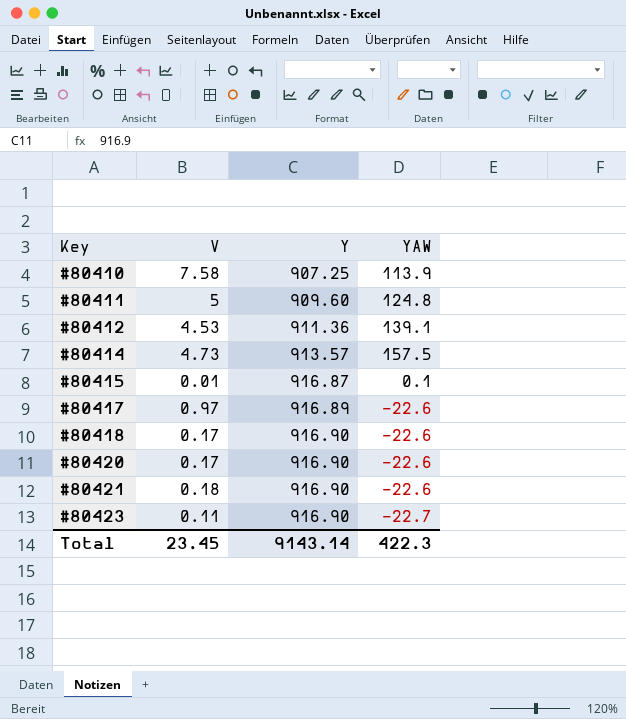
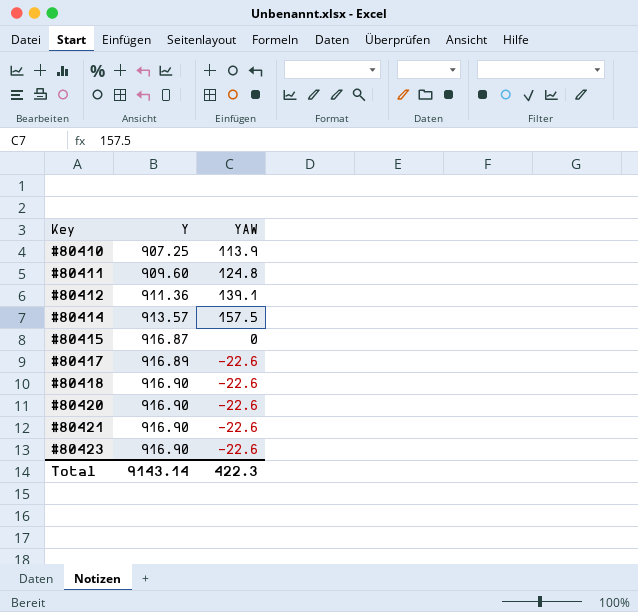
column V | position: 2 -> none
#80415 | YAW: 0.1 -> 0
#80423 | YAW: -22.7 -> -22.6

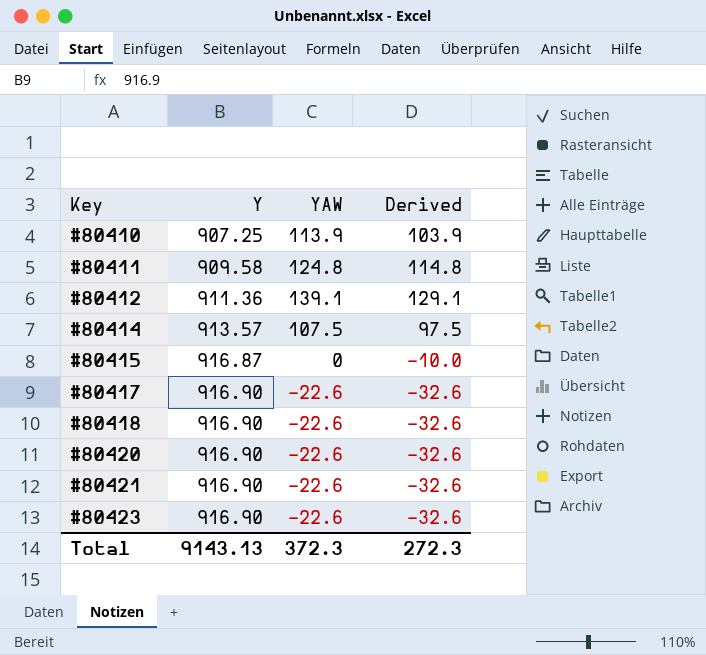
column Derived | formula: none -> [YAW] - 10
#80411 | Y: 909.60 -> 909.58
#80414 | YAW: 157.5 -> 107.5
#80417 | Y: 916.89 -> 916.90
Total | Y: 9143.14 -> 9143.13
Total | YAW: 422.3 -> 372.3

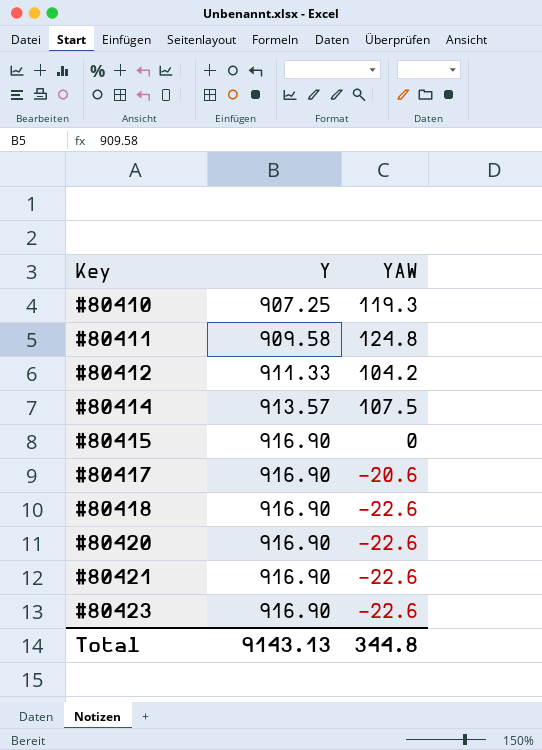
column Derived | formula: [YAW] - 10 -> none
#80410 | YAW: 113.9 -> 119.3
#80412 | Y: 911.36 -> 911.33
#80412 | YAW: 139.1 -> 104.2
#80415 | Y: 916.87 -> 916.90
#80417 | YAW: -22.6 -> -20.6
Total | YAW: 372.3 -> 344.8

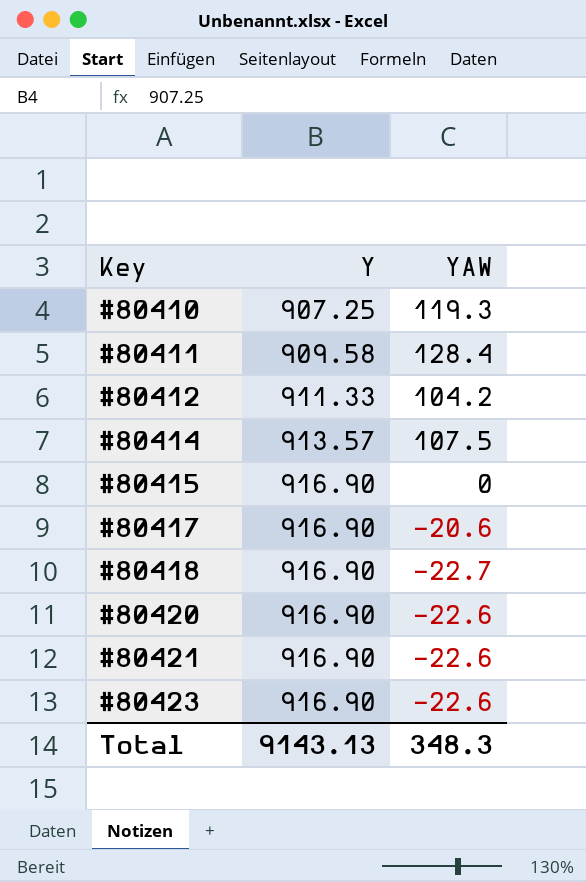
#80411 | YAW: 124.8 -> 128.4
#80418 | YAW: -22.6 -> -22.7
Total | YAW: 344.8 -> 348.3

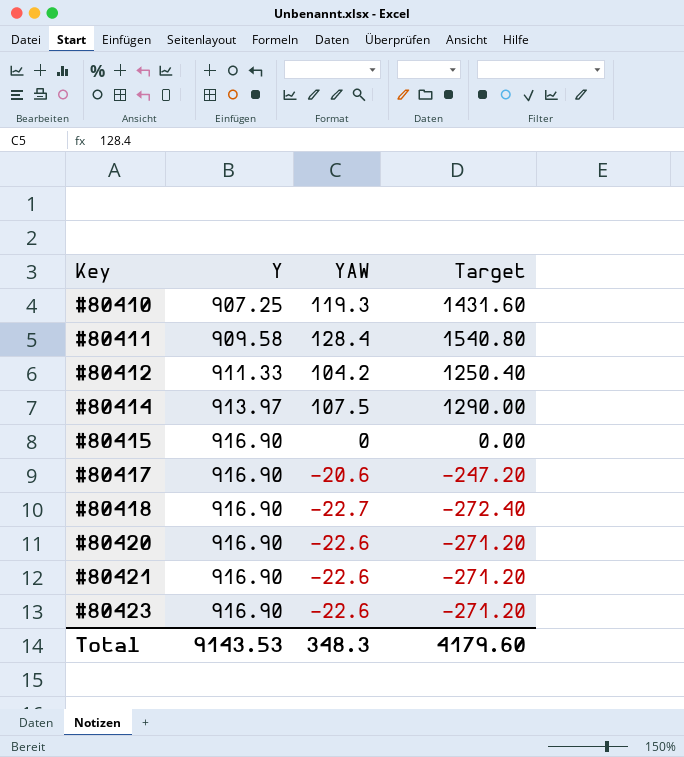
column Target | formula: none -> [YAW] * 12
#80414 | Y: 913.57 -> 913.97
Total | Y: 9143.13 -> 9143.53

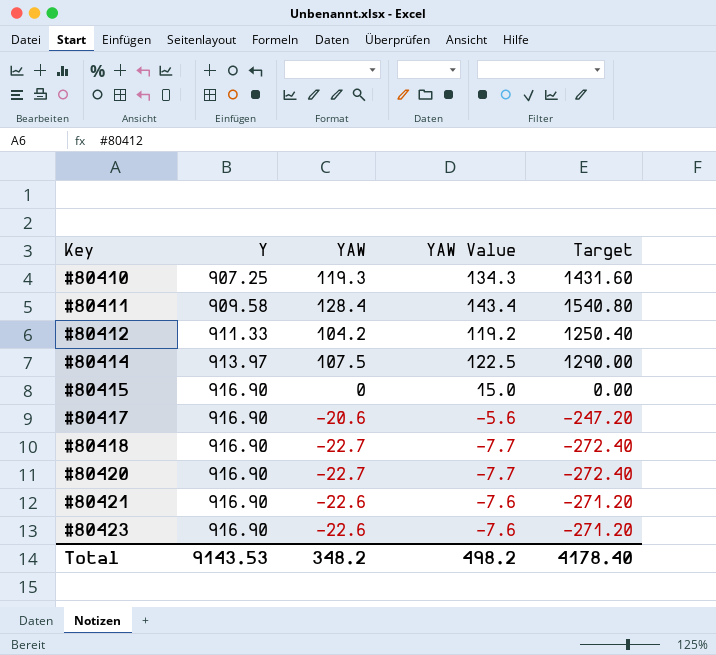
column YAW Value | formula: none -> [YAW] + 15
#80420 | YAW: -22.6 -> -22.7
#80420 | Target: -271.20 -> -272.40
Total | YAW: 348.3 -> 348.2
Total | Target: 4179.60 -> 4178.40

